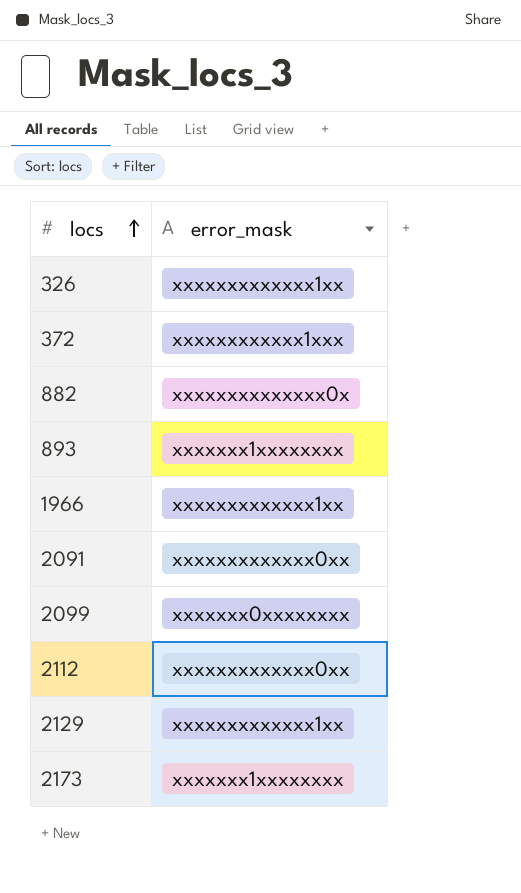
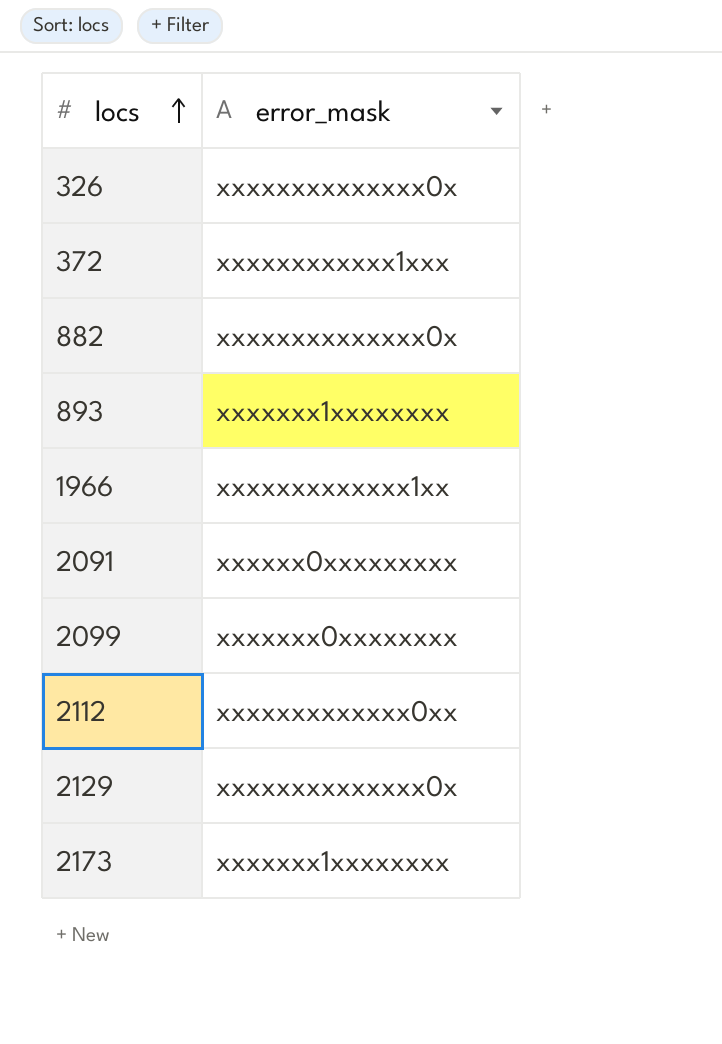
326 | error_mask: xxxxxxxxxxxxx1xx -> xxxxxxxxxxxxxx0x
2091 | error_mask: xxxxxxxxxxxxx0xx -> xxxxxx0xxxxxxxxx
2129 | error_mask: xxxxxxxxxxxxx1xx -> xxxxxxxxxxxxxx0x

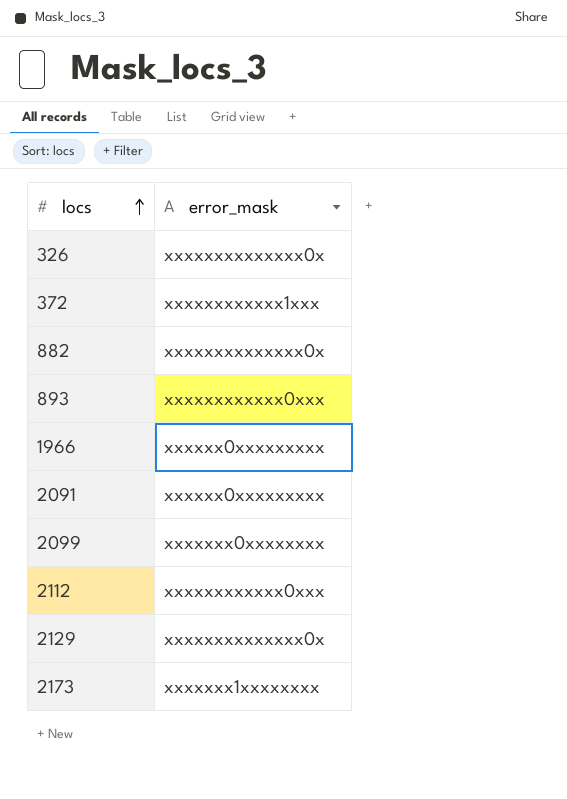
893 | error_mask: xxxxxxx1xxxxxxxx -> xxxxxxxxxxxx0xxx
1966 | error_mask: xxxxxxxxxxxxx1xx -> xxxxxx0xxxxxxxxx
2112 | error_mask: xxxxxxxxxxxxx0xx -> xxxxxxxxxxxx0xxx

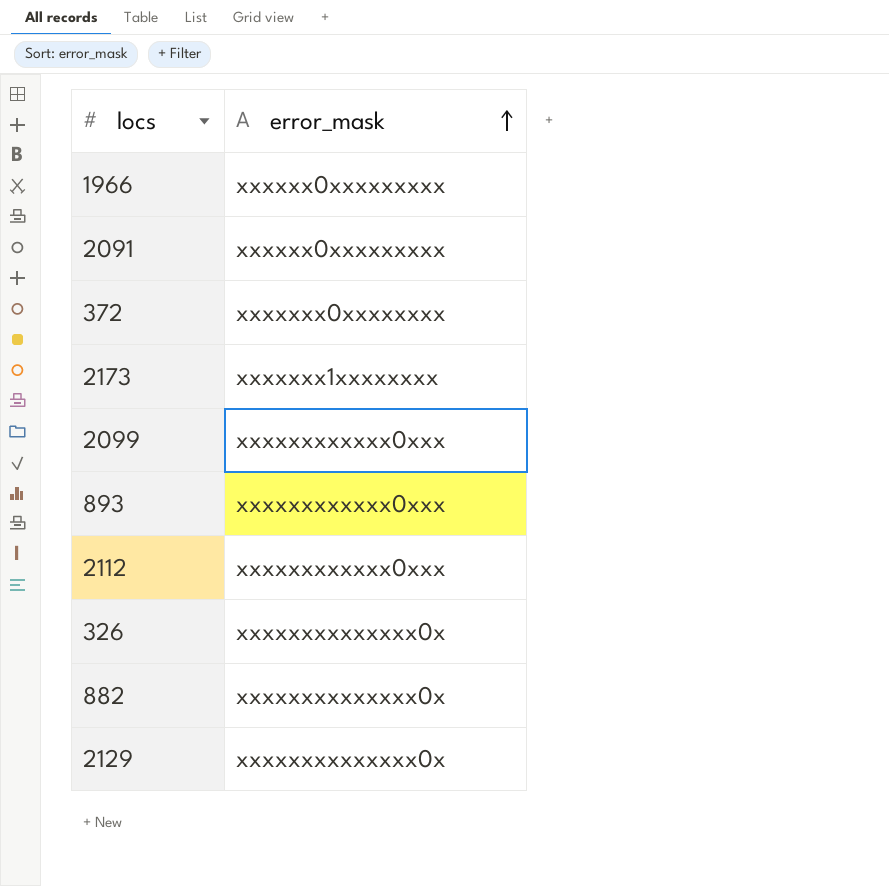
row order: locs ascending -> error_mask ascending
372 | error_mask: xxxxxxxxxxxx1xxx -> xxxxxxx0xxxxxxxx
2099 | error_mask: xxxxxxx0xxxxxxxx -> xxxxxxxxxxxx0xxx

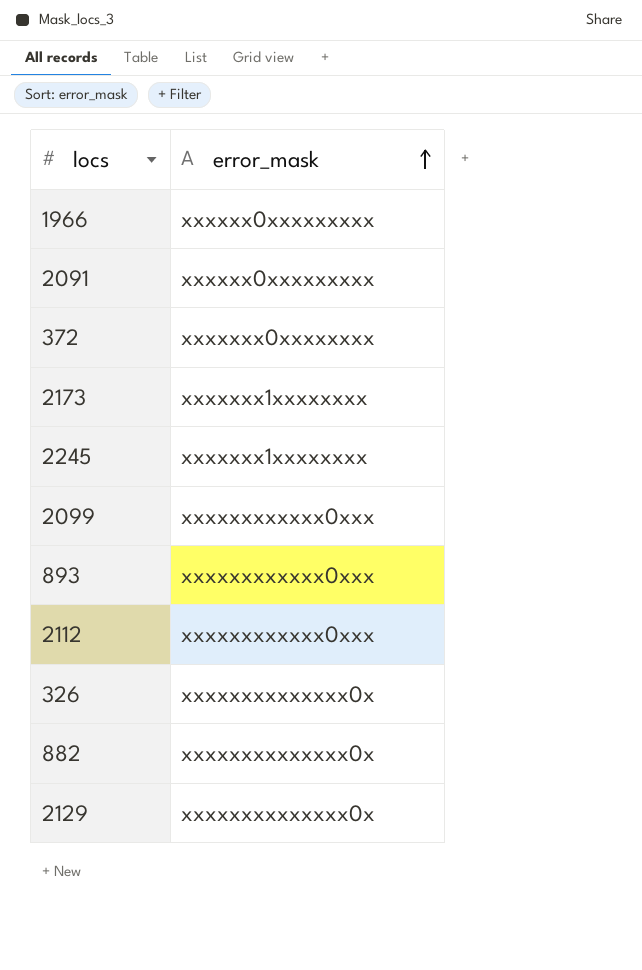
row 2245: none -> xxxxxxx1xxxxxxxx

